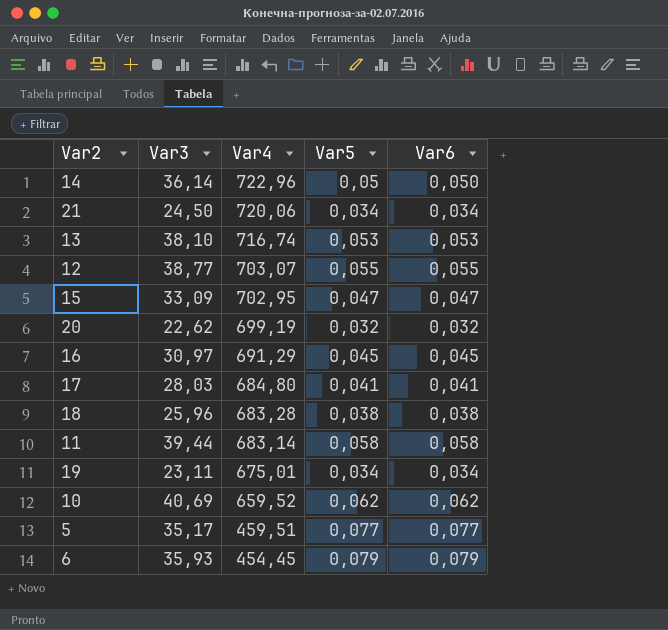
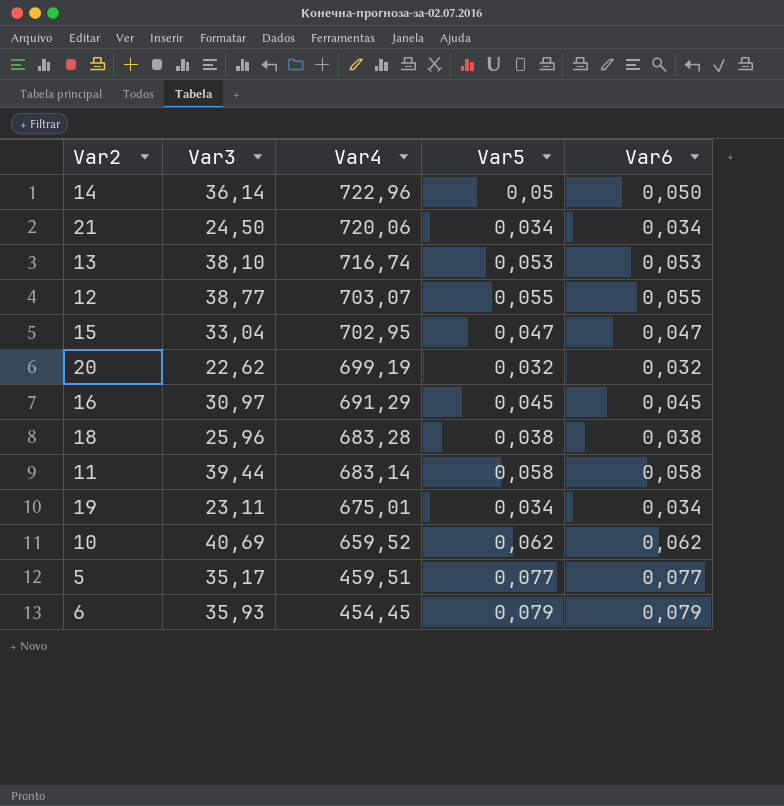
row 17: 28,03 | 684,80 | 0,041 | 0,041 -> none
15 | Var3: 33,09 -> 33,04

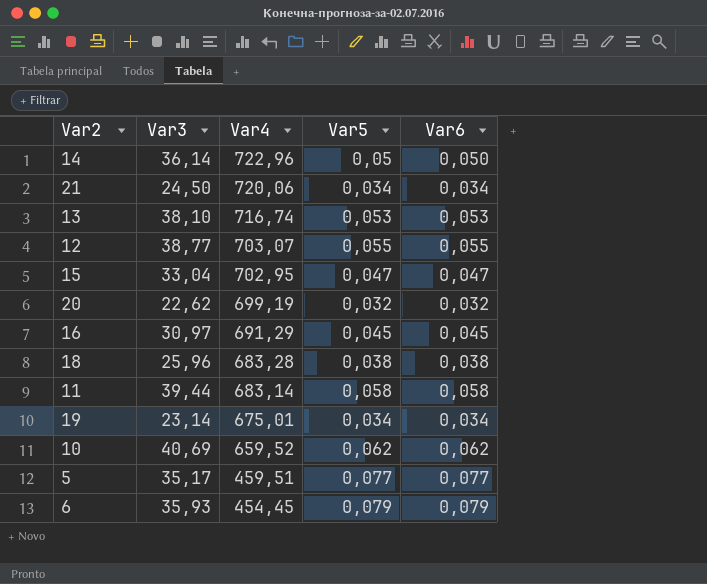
19 | Var3: 23,11 -> 23,14

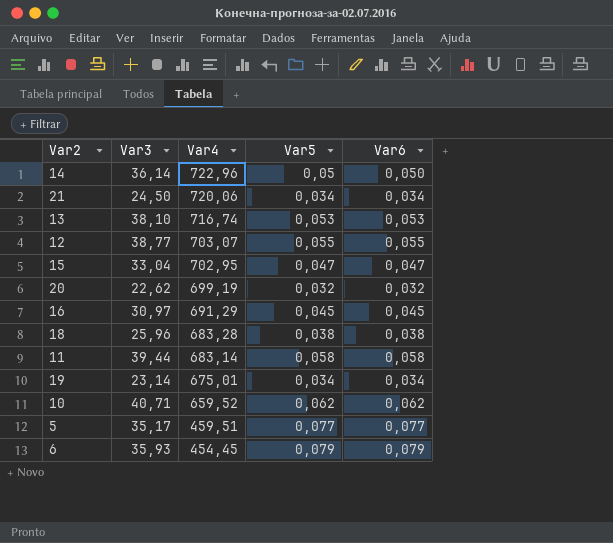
10 | Var3: 40,69 -> 40,71

